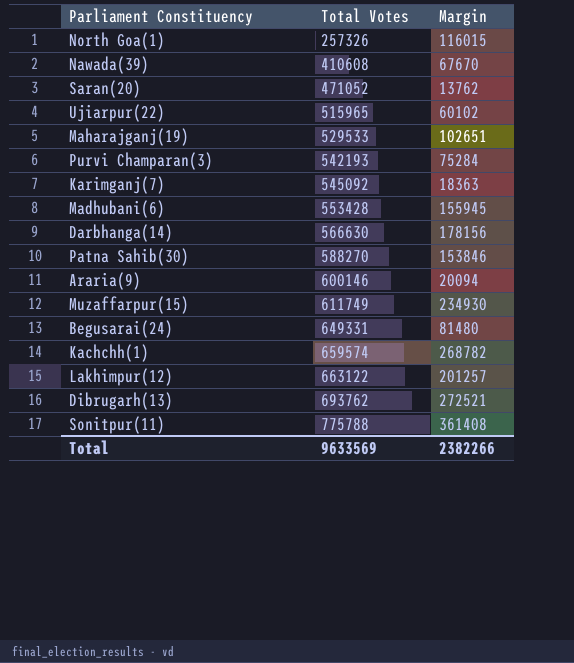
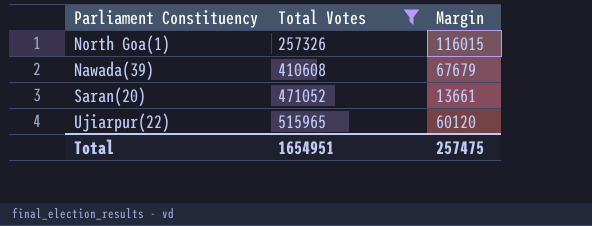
filter: none -> Total Votes <= 515965
Nawada(39) | Margin: 67670 -> 67679
Saran(20) | Margin: 13762 -> 13661
Ujiarpur(22) | Margin: 60102 -> 60120
Total | Total Votes: 9633569 -> 1654951
Total | Margin: 2382266 -> 257475

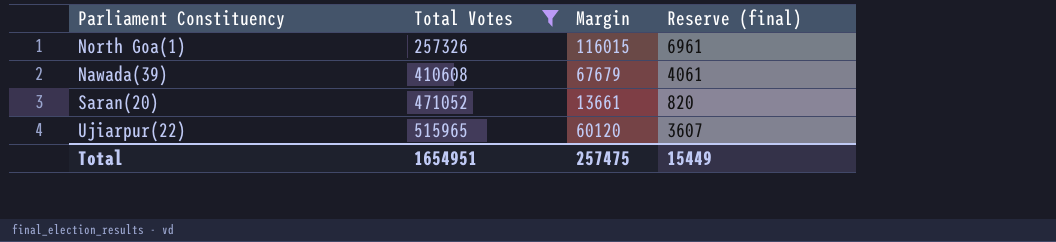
column Reserve (final) | formula: none -> [Margin] * 0.06

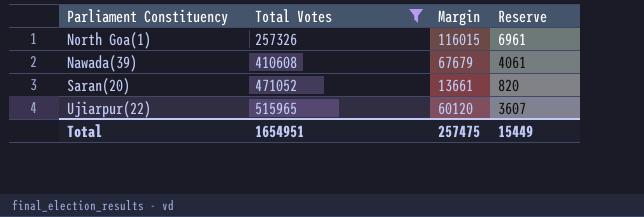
column name: Reserve (final) -> Reserve

